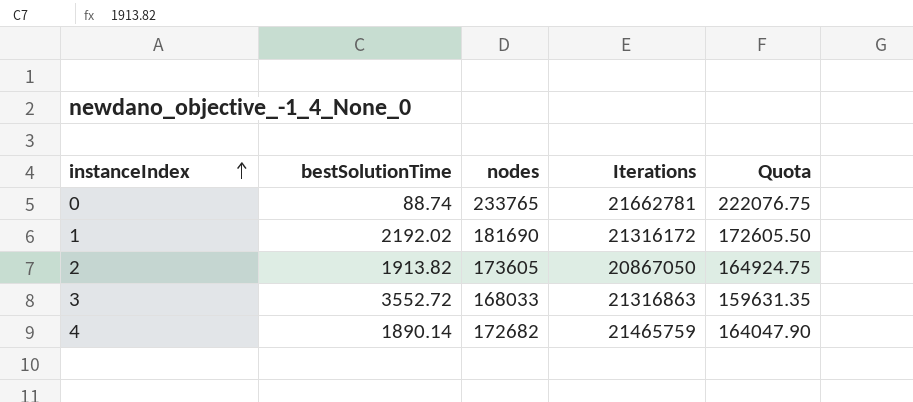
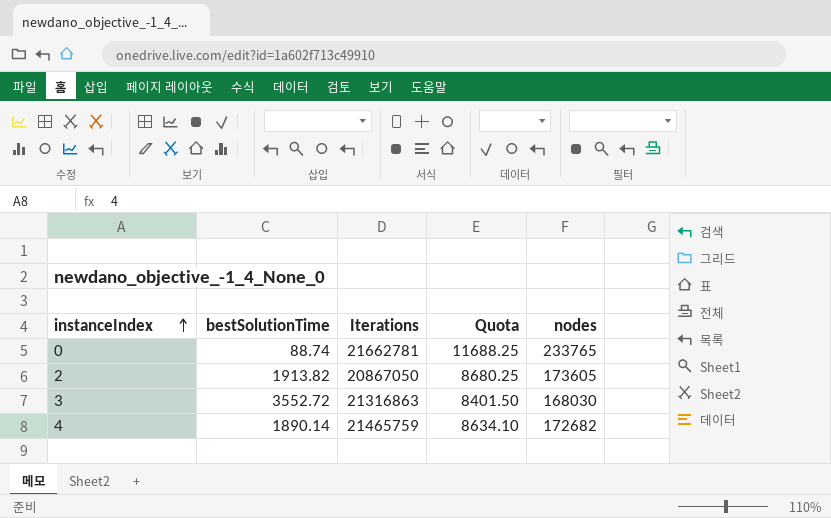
column Quota | formula: [nodes] * 0.95 -> [nodes] * 0.05
column nodes | position: 3 -> 5
row 1: 2192.02 | 181690 | 21316172 | 172605.50 -> none
3 | nodes: 168033 -> 168030

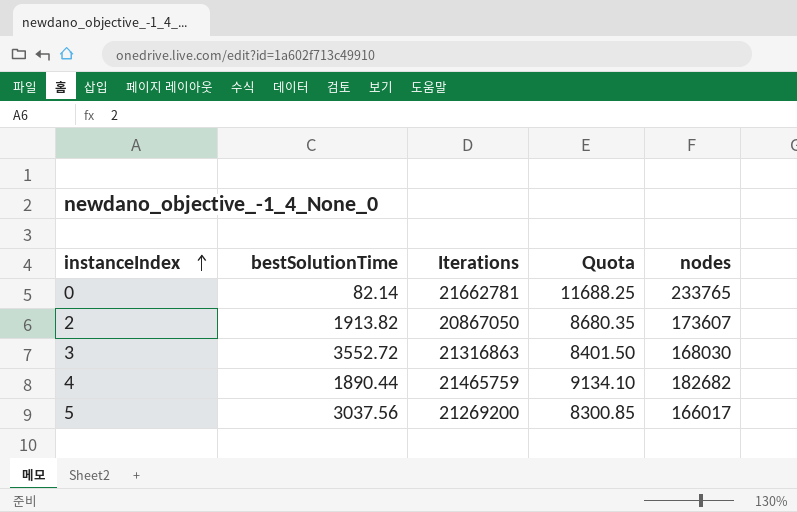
0 | bestSolutionTime: 88.74 -> 82.14
2 | Quota: 8680.25 -> 8680.35
2 | nodes: 173605 -> 173607
4 | bestSolutionTime: 1890.14 -> 1890.44
4 | Quota: 8634.10 -> 9134.10
4 | nodes: 172682 -> 182682
row 5: none -> 3037.56 | 21269200 | 8300.85 | 166017

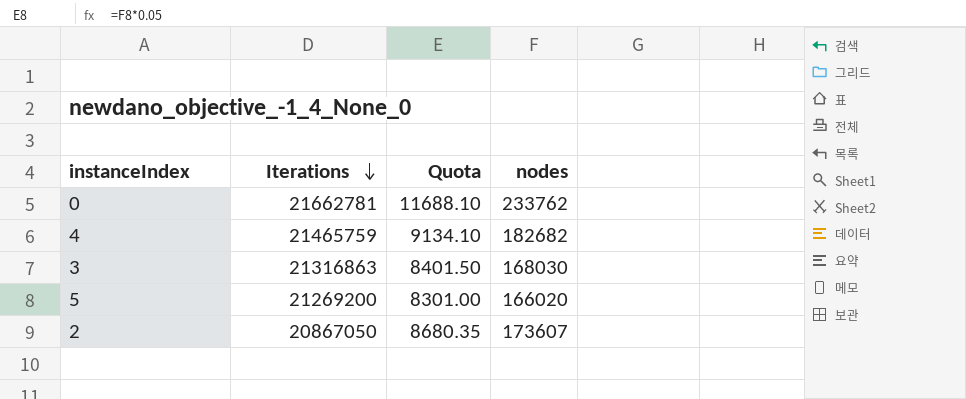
row order: instanceIndex ascending -> Iterations descending
column bestSolutionTime | position: 2 -> none
0 | Quota: 11688.25 -> 11688.10
0 | nodes: 233765 -> 233762
5 | Quota: 8300.85 -> 8301.00
5 | nodes: 166017 -> 166020

